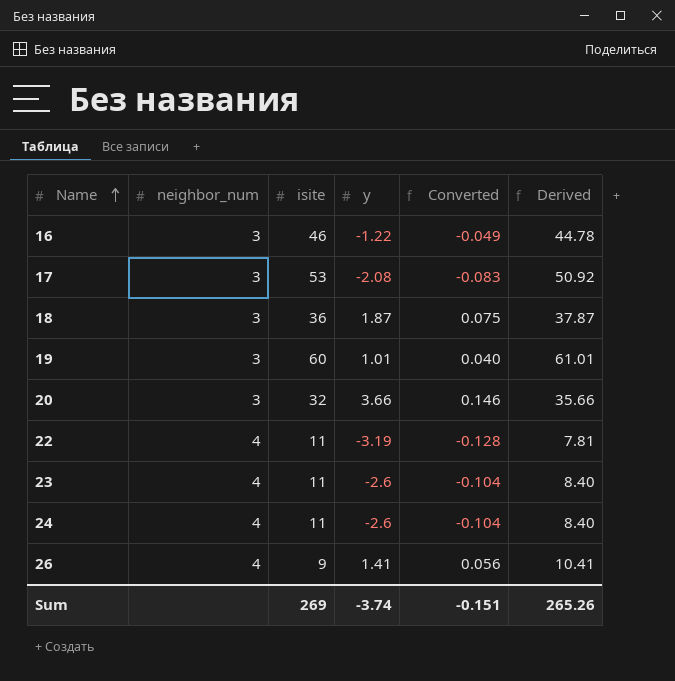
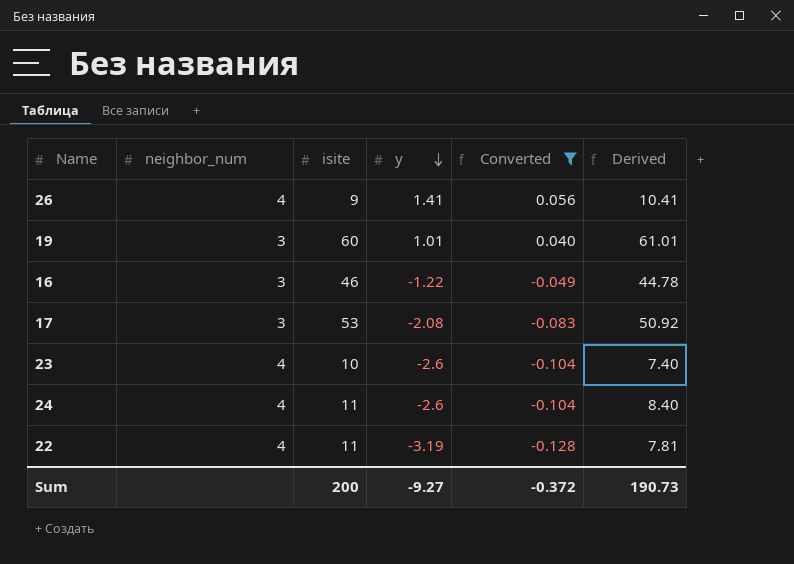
filter: none -> Converted <= 0.056
row order: Name ascending -> y descending
23 | isite: 11 -> 10
23 | Derived: 8.40 -> 7.40
Sum | isite: 269 -> 200
Sum | y: -3.74 -> -9.27
Sum | Converted: -0.151 -> -0.372
Sum | Derived: 265.26 -> 190.73

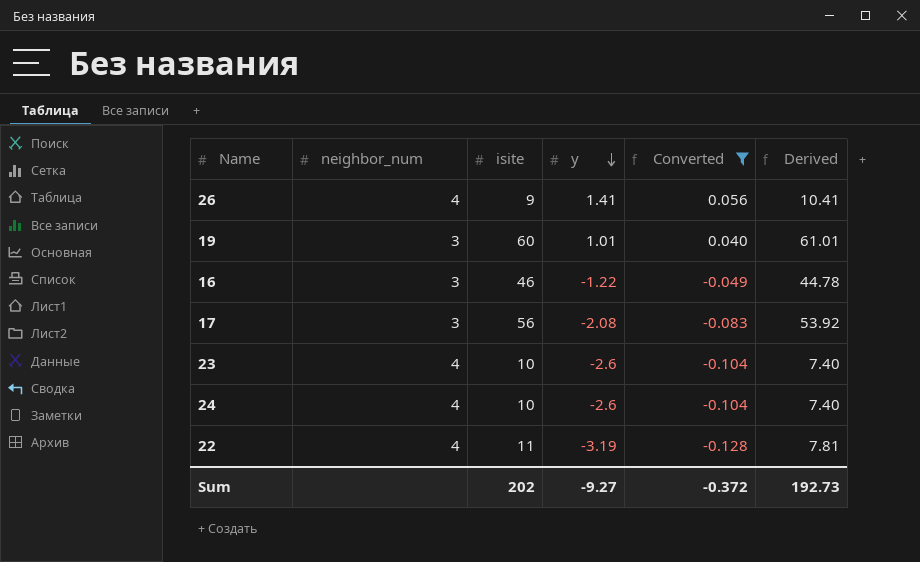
17 | isite: 53 -> 56
17 | Derived: 50.92 -> 53.92
24 | isite: 11 -> 10
24 | Derived: 8.40 -> 7.40
Sum | isite: 200 -> 202
Sum | Derived: 190.73 -> 192.73

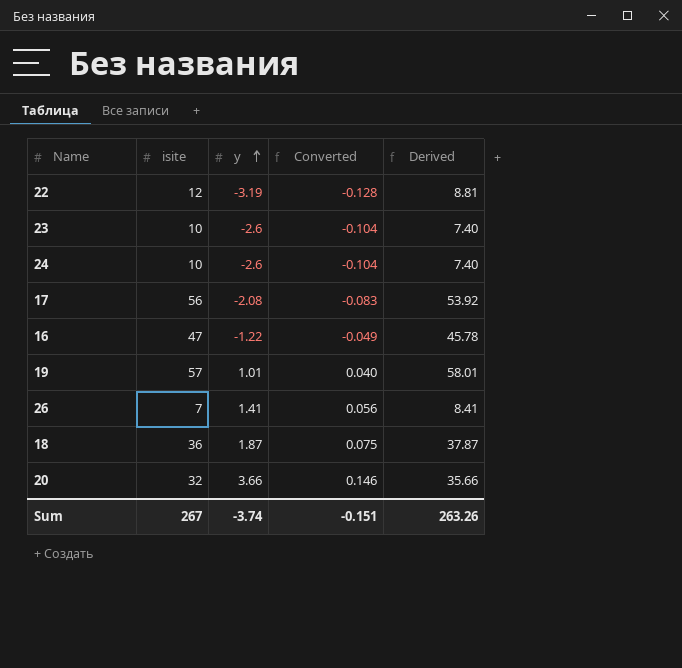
filter: Converted <= 0.056 -> none
row order: y descending -> y ascending
column neighbor_num | position: 2 -> none
22 | isite: 11 -> 12
22 | Derived: 7.81 -> 8.81
16 | isite: 46 -> 47
16 | Derived: 44.78 -> 45.78
19 | isite: 60 -> 57
19 | Derived: 61.01 -> 58.01
26 | isite: 9 -> 7
26 | Derived: 10.41 -> 8.41
Sum | isite: 202 -> 267
Sum | y: -9.27 -> -3.74
Sum | Converted: -0.372 -> -0.151
Sum | Derived: 192.73 -> 263.26

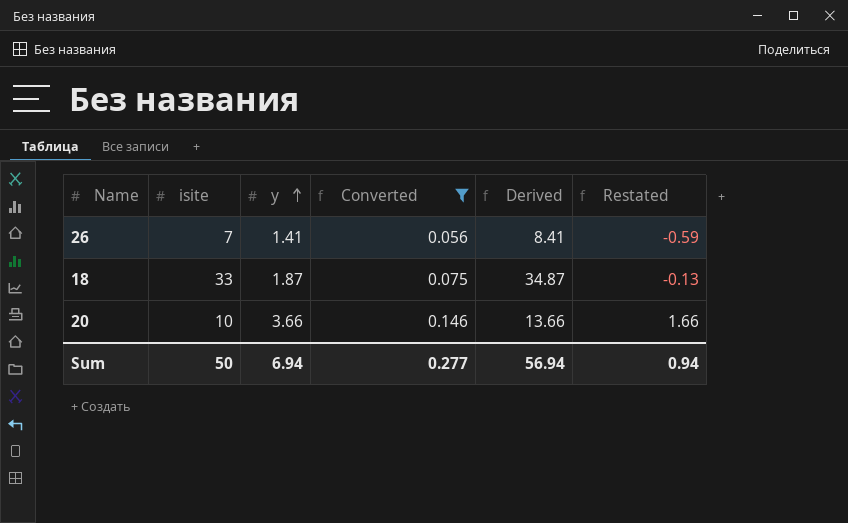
filter: none -> Converted >= 0.056
column Restated | formula: none -> [y] - 2
18 | isite: 36 -> 33
18 | Derived: 37.87 -> 34.87
20 | isite: 32 -> 10
20 | Derived: 35.66 -> 13.66
Sum | isite: 267 -> 50
Sum | y: -3.74 -> 6.94
Sum | Converted: -0.151 -> 0.277
Sum | Derived: 263.26 -> 56.94

